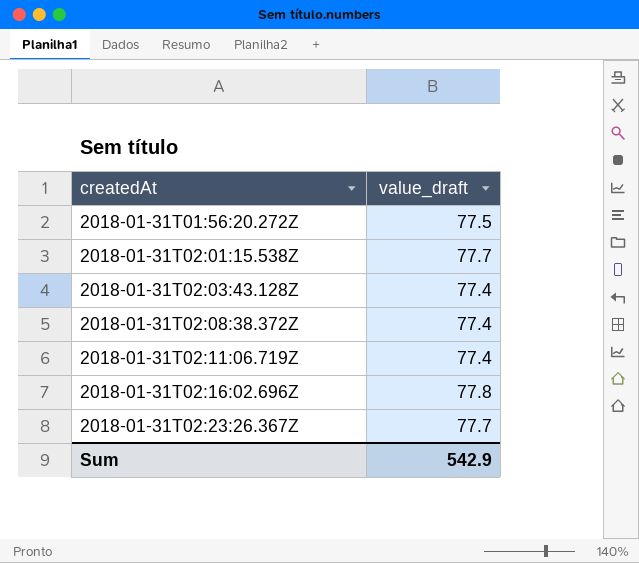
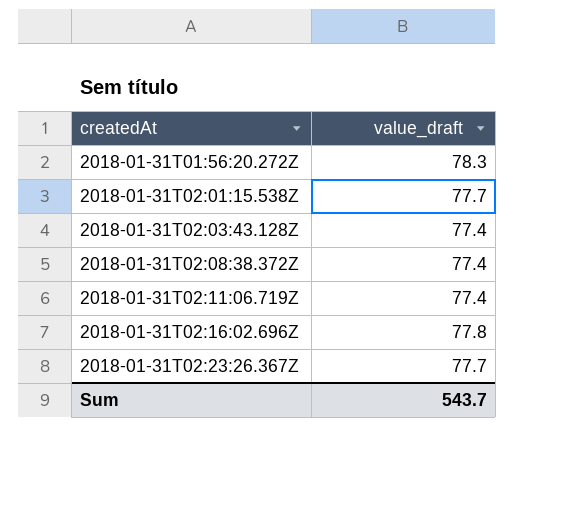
2018-01-31T01:56:20.272Z | value_draft: 77.5 -> 78.3
Sum | value_draft: 542.9 -> 543.7

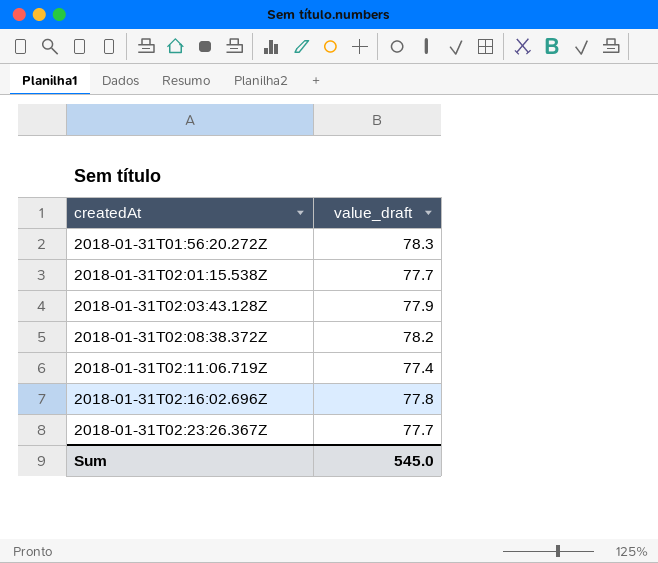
2018-01-31T02:03:43.128Z | value_draft: 77.4 -> 77.9
2018-01-31T02:08:38.372Z | value_draft: 77.4 -> 78.2
Sum | value_draft: 543.7 -> 545.0

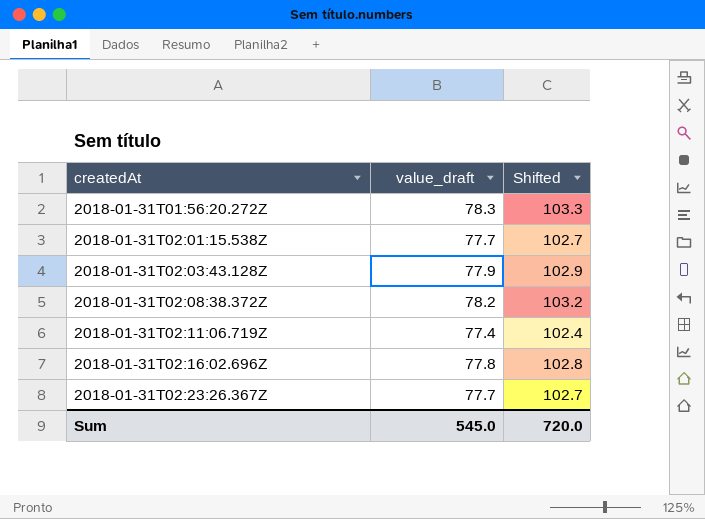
column Shifted | formula: none -> [value_draft] + 25

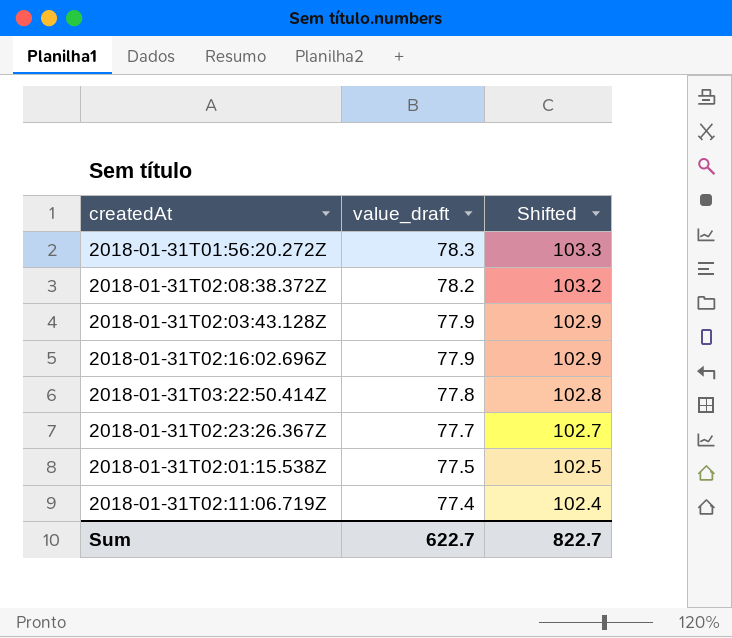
row order: createdAt ascending -> value_draft descending
2018-01-31T02:16:02.696Z | value_draft: 77.8 -> 77.9
2018-01-31T02:16:02.696Z | Shifted: 102.8 -> 102.9
row 2018-01-31T03:22:50.414Z: none -> 77.8 | 102.8
2018-01-31T02:01:15.538Z | value_draft: 77.7 -> 77.5
2018-01-31T02:01:15.538Z | Shifted: 102.7 -> 102.5
Sum | value_draft: 545.0 -> 622.7
Sum | Shifted: 720.0 -> 822.7

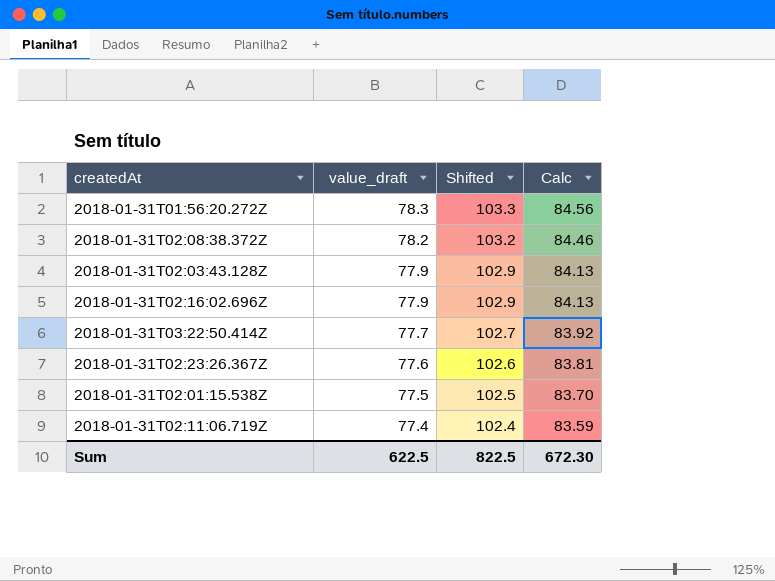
column Calc | formula: none -> [value_draft] * 1.08
2018-01-31T03:22:50.414Z | value_draft: 77.8 -> 77.7
2018-01-31T03:22:50.414Z | Shifted: 102.8 -> 102.7
2018-01-31T02:23:26.367Z | value_draft: 77.7 -> 77.6
2018-01-31T02:23:26.367Z | Shifted: 102.7 -> 102.6
Sum | value_draft: 622.7 -> 622.5
Sum | Shifted: 822.7 -> 822.5

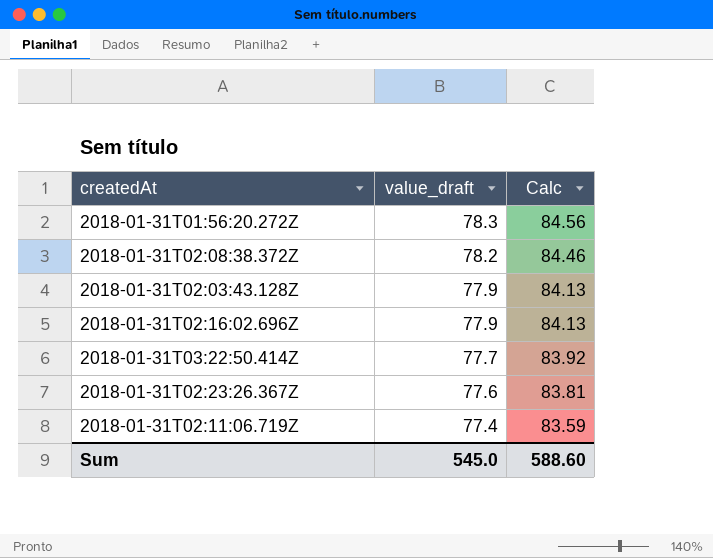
column Shifted | formula: [value_draft] + 25 -> none
row 2018-01-31T02:01:15.538Z: 77.5 | 102.5 | 83.70 -> none
Sum | value_draft: 622.5 -> 545.0
Sum | Calc: 672.30 -> 588.60

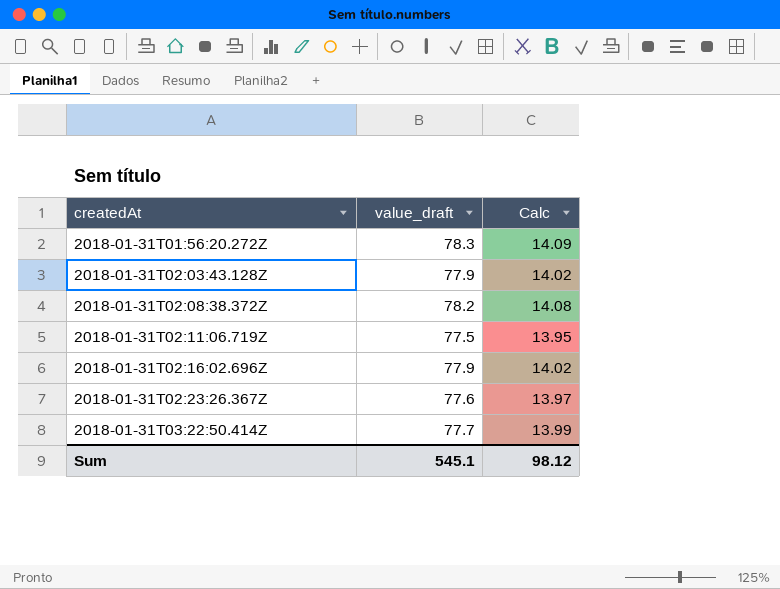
row order: value_draft descending -> createdAt ascending
column Calc | formula: [value_draft] * 1.08 -> [value_draft] * 0.18
2018-01-31T02:11:06.719Z | value_draft: 77.4 -> 77.5
Sum | value_draft: 545.0 -> 545.1
Sum | Calc: 588.60 -> 98.12

